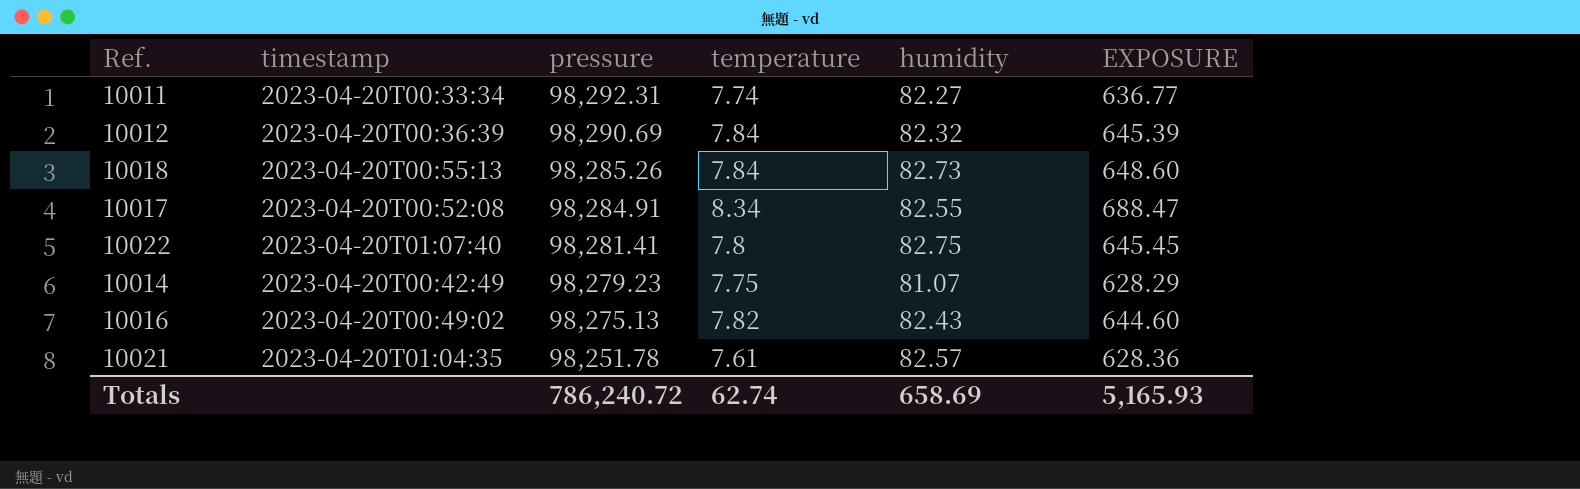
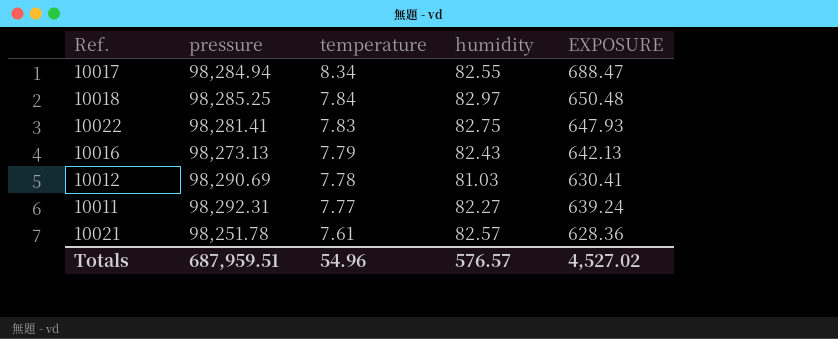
row order: pressure descending -> temperature descending
column timestamp | position: 2 -> none
row 10014: 2023-04-20T00:42:49 | 98,279.23 | 7.75 | 81.07 | 628.29 -> none
10017 | pressure: 98,284.91 -> 98,284.94
10018 | pressure: 98,285.26 -> 98,285.25
10018 | humidity: 82.73 -> 82.97
10018 | EXPOSURE: 648.60 -> 650.48
10022 | temperature: 7.8 -> 7.83
10022 | EXPOSURE: 645.45 -> 647.93
10016 | pressure: 98,275.13 -> 98,273.13
10016 | temperature: 7.82 -> 7.79
10016 | EXPOSURE: 644.60 -> 642.13
10012 | temperature: 7.84 -> 7.78
10012 | humidity: 82.32 -> 81.03
10012 | EXPOSURE: 645.39 -> 630.41
10011 | temperature: 7.74 -> 7.77
10011 | EXPOSURE: 636.77 -> 639.24
Totals | pressure: 786,240.72 -> 687,959.51
Totals | temperature: 62.74 -> 54.96
Totals | humidity: 658.69 -> 576.57
Totals | EXPOSURE: 5,165.93 -> 4,527.02

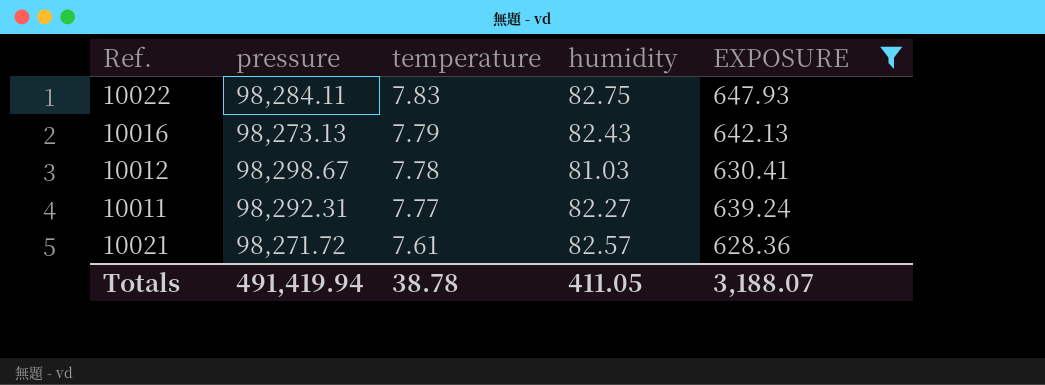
filter: none -> EXPOSURE <= 647.93
10022 | pressure: 98,281.41 -> 98,284.11
10012 | pressure: 98,290.69 -> 98,298.67
10021 | pressure: 98,251.78 -> 98,271.72
Totals | pressure: 687,959.51 -> 491,419.94
Totals | temperature: 54.96 -> 38.78
Totals | humidity: 576.57 -> 411.05
Totals | EXPOSURE: 4,527.02 -> 3,188.07

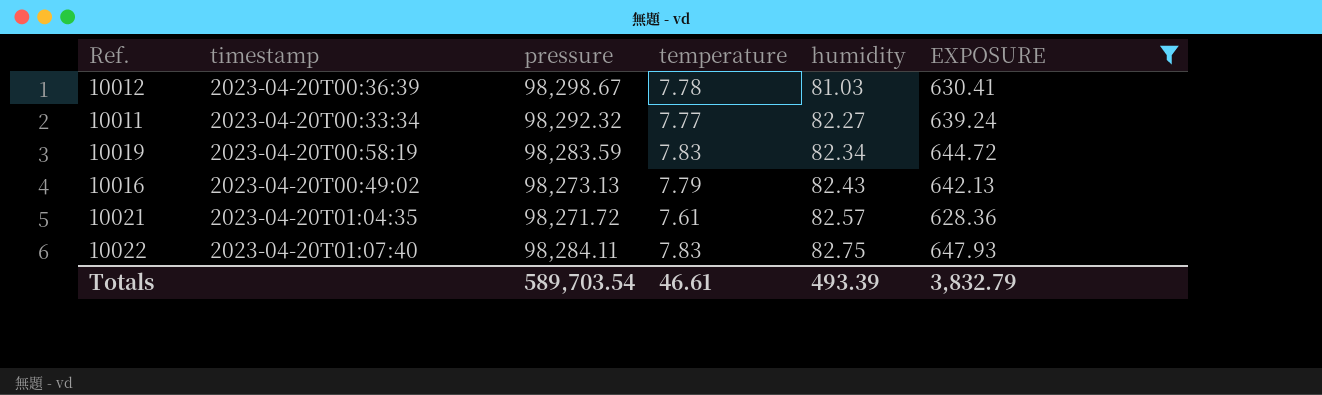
row order: temperature descending -> humidity ascending
column timestamp | position: none -> 2
10011 | pressure: 98,292.31 -> 98,292.32
row 10019: none -> 2023-04-20T00:58:19 | 98,283.59 | 7.83 | 82.34 | 644.72
Totals | pressure: 491,419.94 -> 589,703.54
Totals | temperature: 38.78 -> 46.61
Totals | humidity: 411.05 -> 493.39
Totals | EXPOSURE: 3,188.07 -> 3,832.79

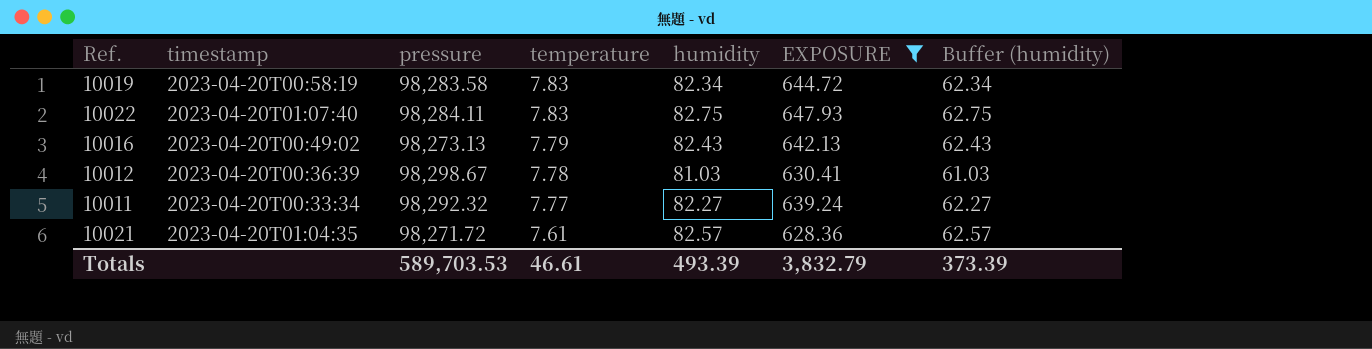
row order: humidity ascending -> temperature descending
column Buffer (humidity) | formula: none -> [humidity] - 20
10019 | pressure: 98,283.59 -> 98,283.58
Totals | pressure: 589,703.54 -> 589,703.53

